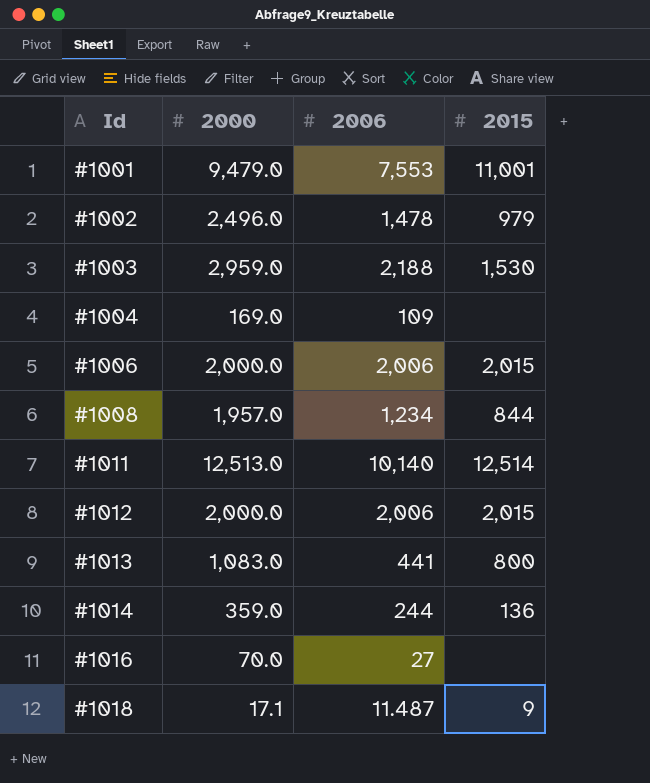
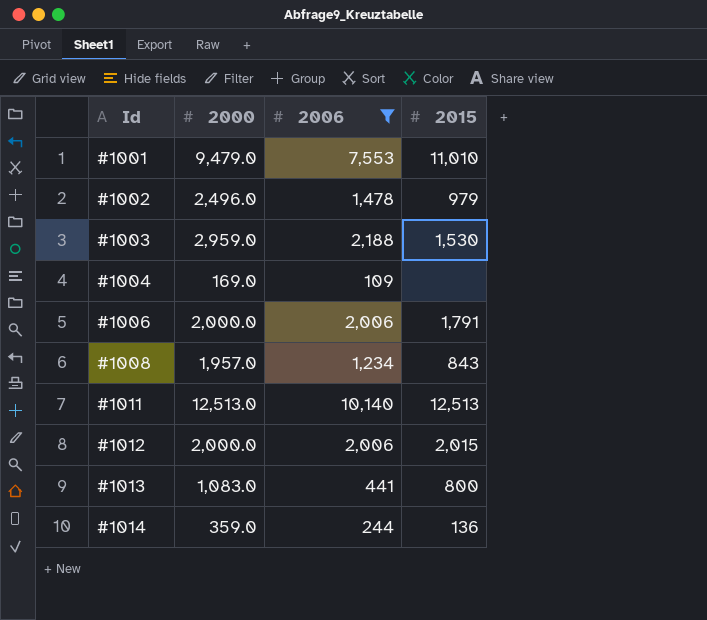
filter: none -> 2006 >= 109
#1001 | 2015: 11,001 -> 11,010
#1006 | 2015: 2,015 -> 1,791
#1008 | 2015: 844 -> 843
#1011 | 2015: 12,514 -> 12,513

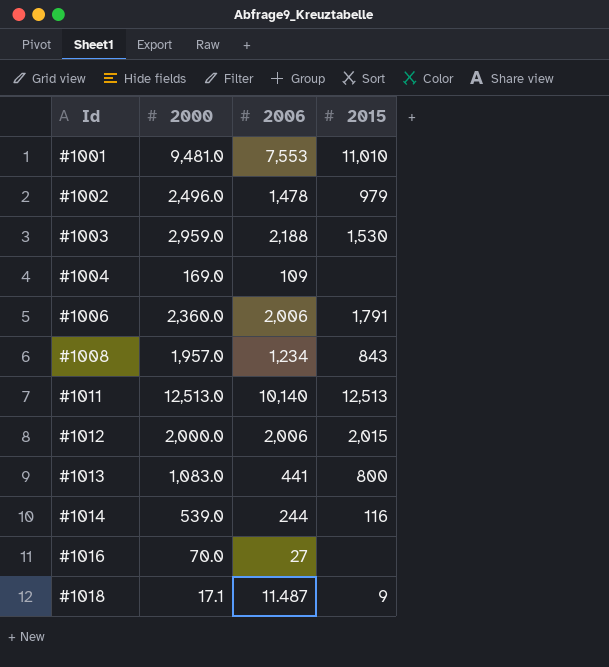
filter: 2006 >= 109 -> none
#1001 | 2000: 9,479.0 -> 9,481.0
#1006 | 2000: 2,000.0 -> 2,360.0
#1014 | 2000: 359.0 -> 539.0
#1014 | 2015: 136 -> 116

